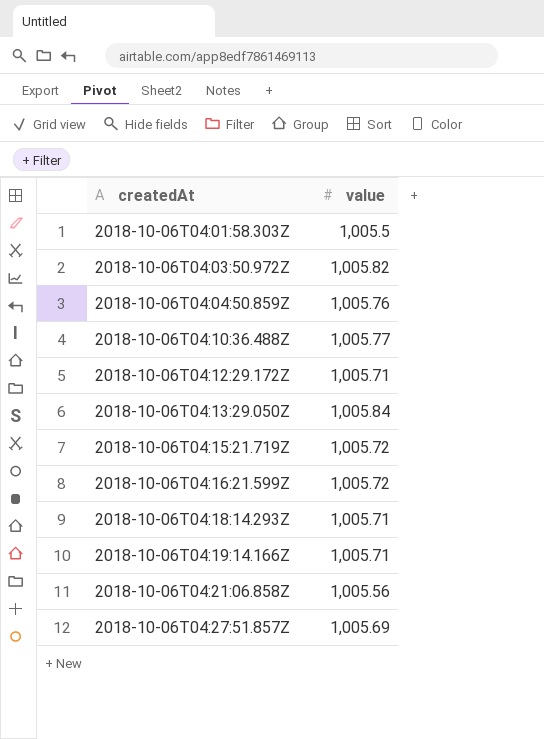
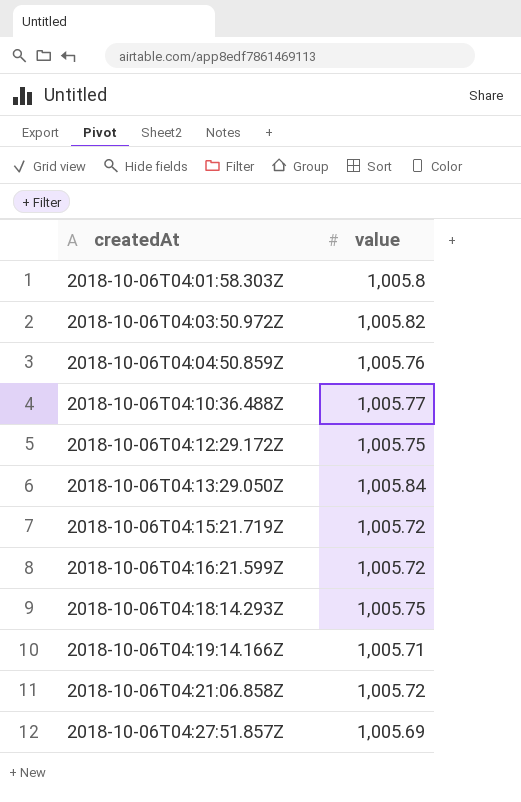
2018-10-06T04:01:58.303Z | value: 1,005.5 -> 1,005.8
2018-10-06T04:12:29.172Z | value: 1,005.71 -> 1,005.75
2018-10-06T04:18:14.293Z | value: 1,005.71 -> 1,005.75
2018-10-06T04:21:06.858Z | value: 1,005.56 -> 1,005.72

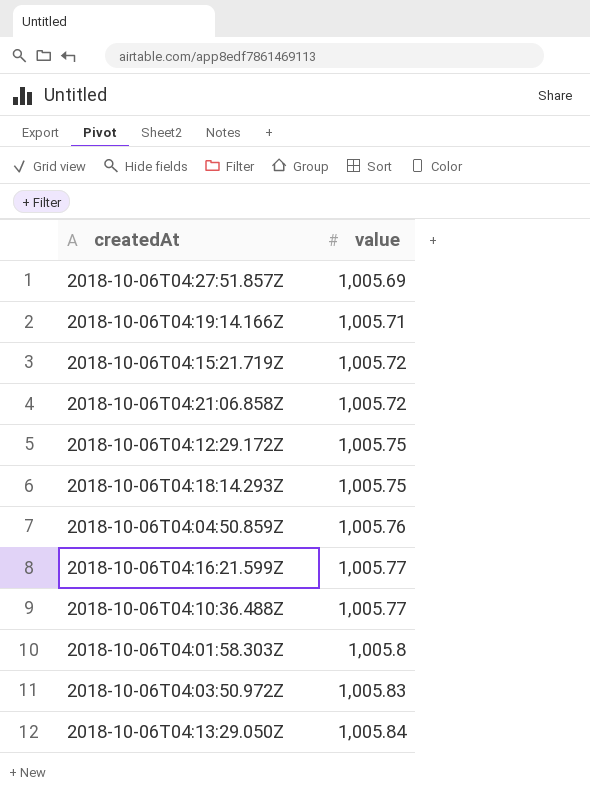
row order: createdAt ascending -> value ascending
2018-10-06T04:16:21.599Z | value: 1,005.72 -> 1,005.77
2018-10-06T04:03:50.972Z | value: 1,005.82 -> 1,005.83

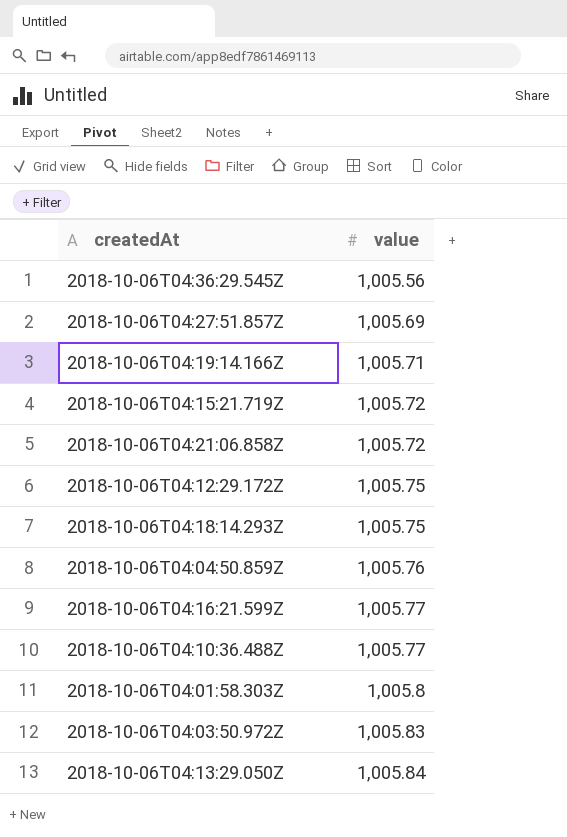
row 2018-10-06T04:36:29.545Z: none -> 1,005.56

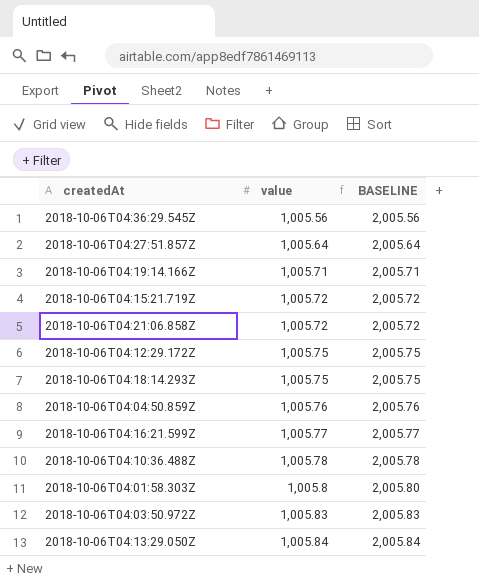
column BASELINE | formula: none -> [value] + 1000
2018-10-06T04:27:51.857Z | value: 1,005.69 -> 1,005.64
2018-10-06T04:10:36.488Z | value: 1,005.77 -> 1,005.78

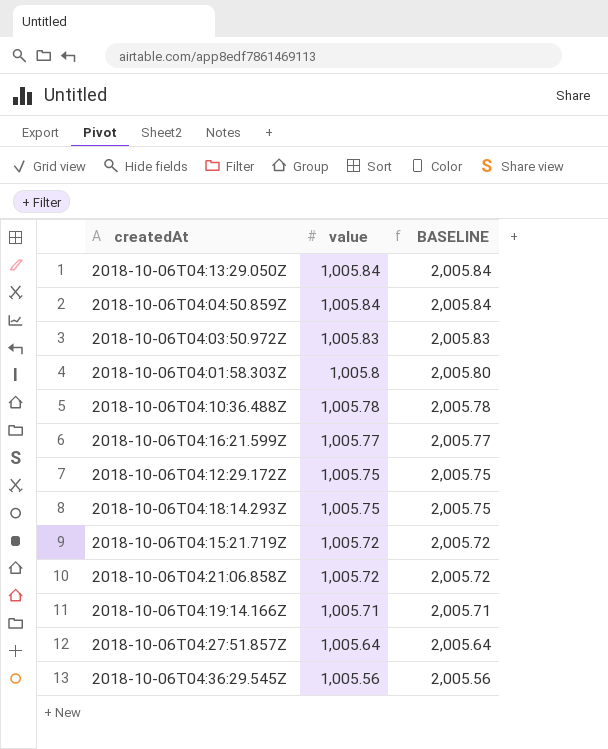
row order: value ascending -> value descending
2018-10-06T04:04:50.859Z | value: 1,005.76 -> 1,005.84
2018-10-06T04:04:50.859Z | BASELINE: 2,005.76 -> 2,005.84

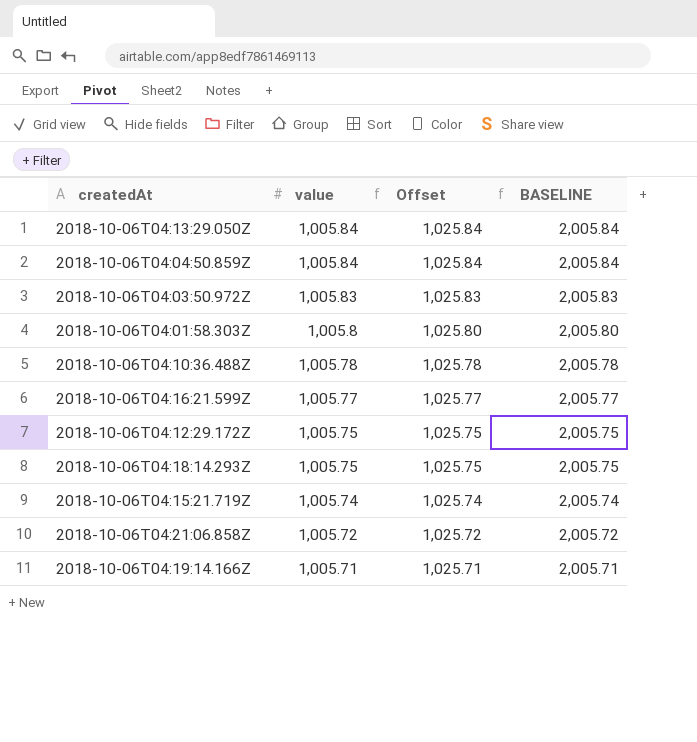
column Offset | formula: none -> [value] + 20
row 2018-10-06T04:27:51.857Z: 1,005.64 | 2,005.64 -> none
row 2018-10-06T04:36:29.545Z: 1,005.56 | 2,005.56 -> none
2018-10-06T04:15:21.719Z | value: 1,005.72 -> 1,005.74
2018-10-06T04:15:21.719Z | BASELINE: 2,005.72 -> 2,005.74

